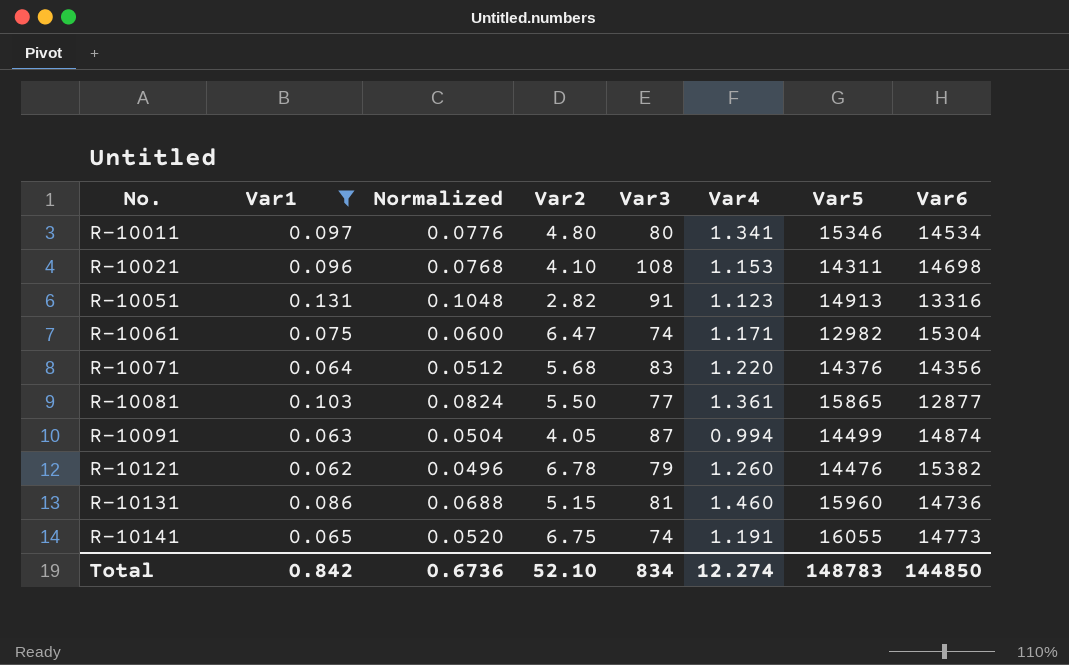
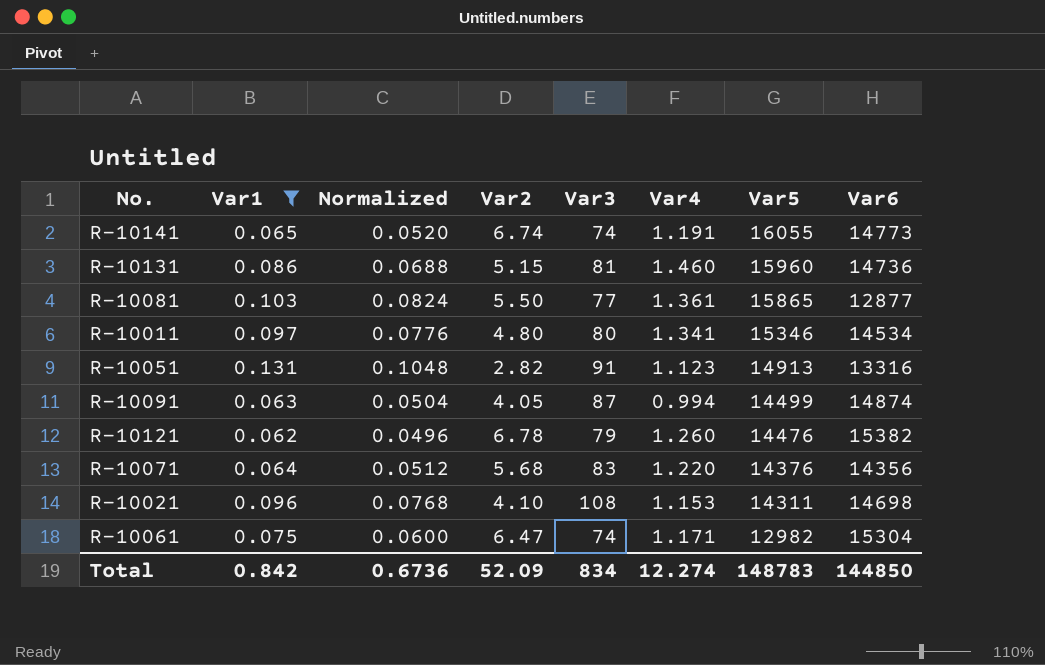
row order: No. ascending -> Var5 descending
R-10141 | Var2: 6.75 -> 6.74
Total | Var2: 52.10 -> 52.09

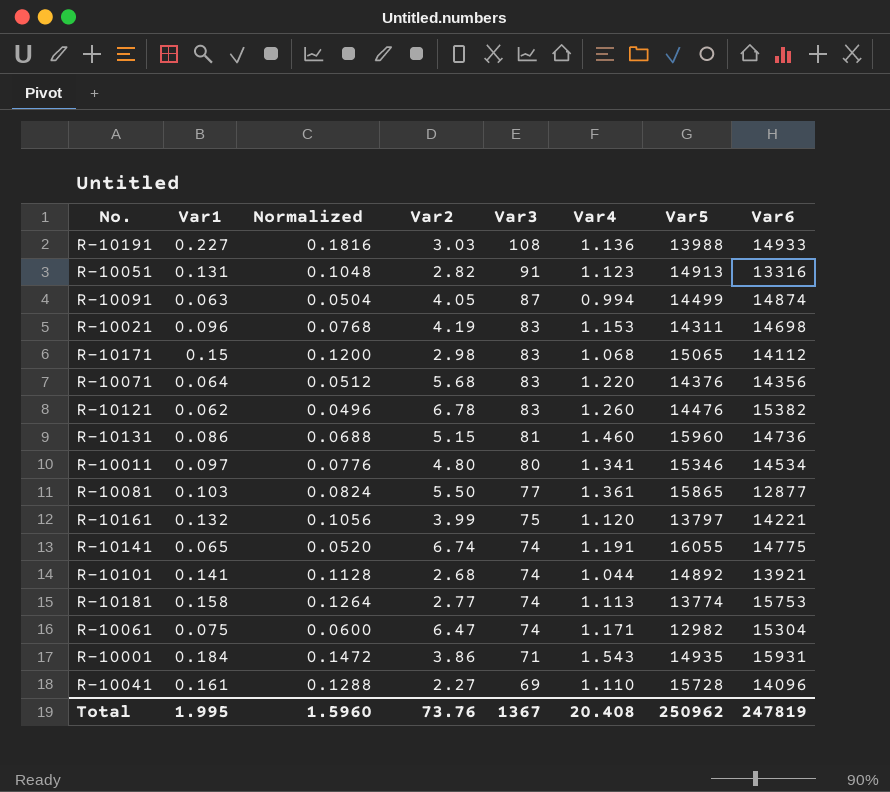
filter: Var1 <= 0.131 -> none
row order: Var5 descending -> Var3 descending
R-10021 | Var2: 4.10 -> 4.19
R-10021 | Var3: 108 -> 83
R-10121 | Var3: 79 -> 83
R-10141 | Var6: 14773 -> 14775
Total | Var1: 0.842 -> 1.995
Total | Normalized: 0.6736 -> 1.5960
Total | Var2: 52.09 -> 73.76
Total | Var3: 834 -> 1367
Total | Var4: 12.274 -> 20.408
Total | Var5: 148783 -> 250962
Total | Var6: 144850 -> 247819

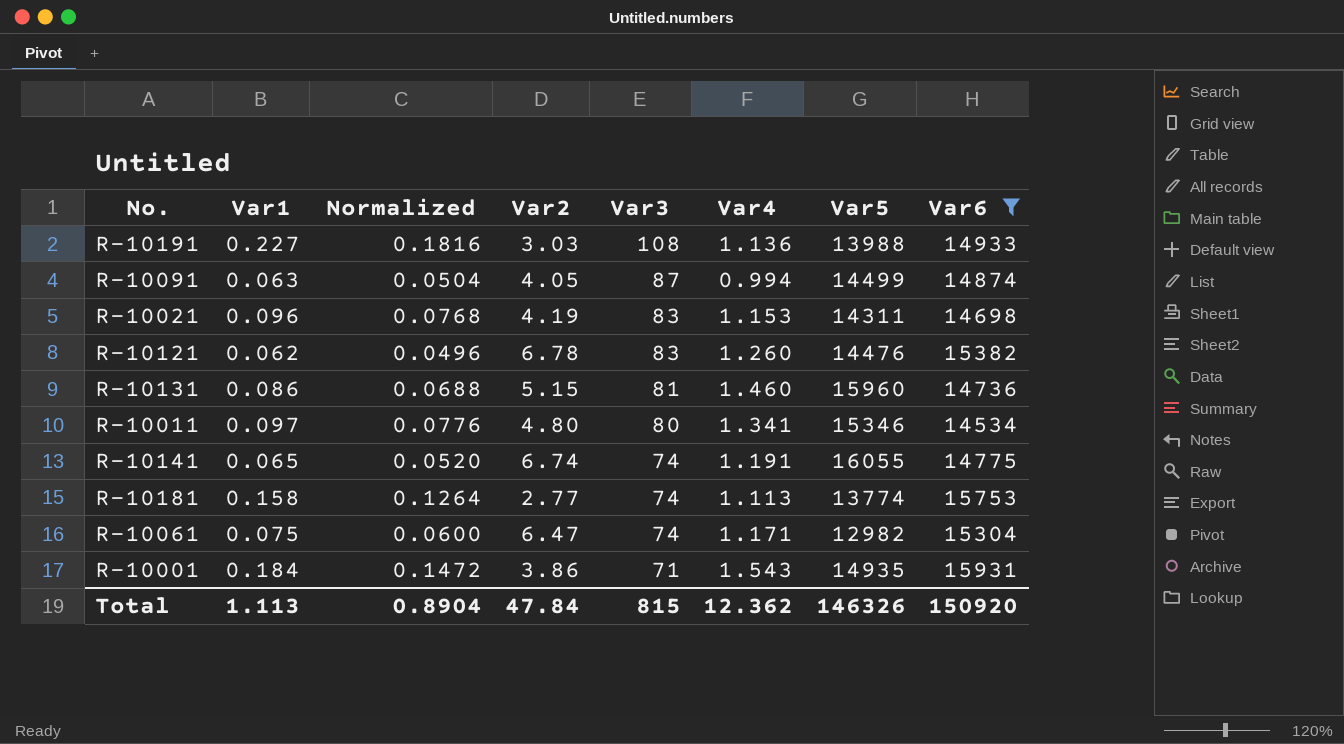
filter: none -> Var6 >= 14534
Total | Var1: 1.995 -> 1.113
Total | Normalized: 1.5960 -> 0.8904
Total | Var2: 73.76 -> 47.84
Total | Var3: 1367 -> 815
Total | Var4: 20.408 -> 12.362
Total | Var5: 250962 -> 146326
Total | Var6: 247819 -> 150920

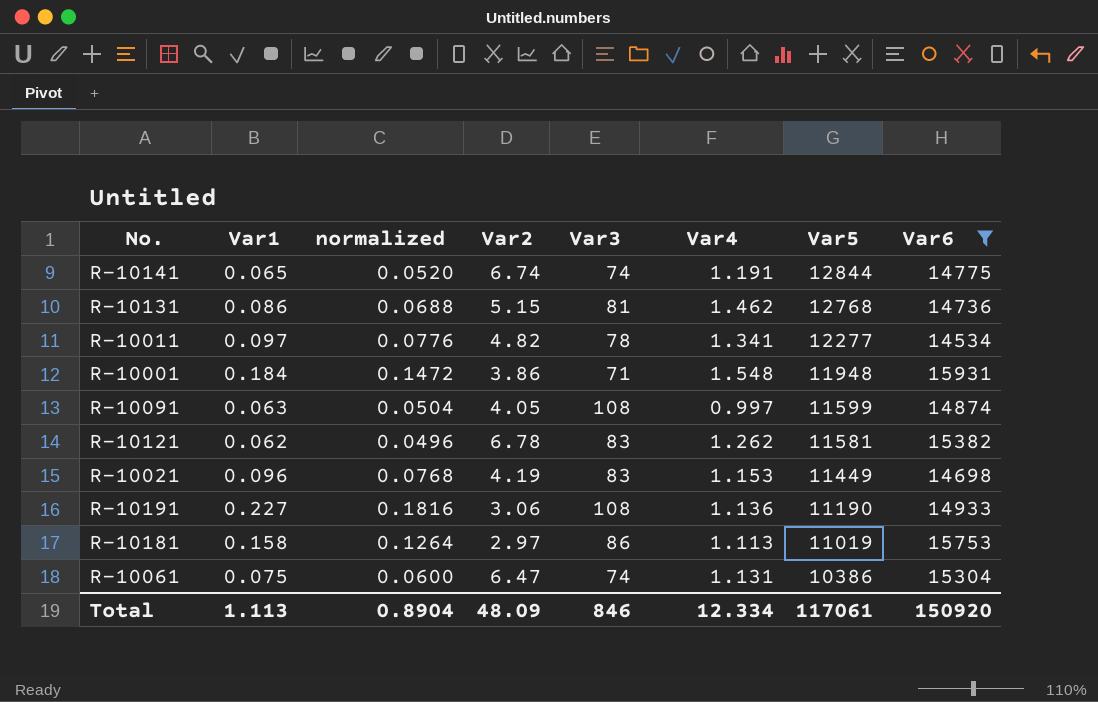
row order: Var3 descending -> Var5 descending
column name: Normalized -> normalized
R-10141 | Var5: 16055 -> 12844
R-10131 | Var4: 1.460 -> 1.462
R-10131 | Var5: 15960 -> 12768
R-10011 | Var2: 4.80 -> 4.82
R-10011 | Var3: 80 -> 78
R-10011 | Var5: 15346 -> 12277
R-10001 | Var4: 1.543 -> 1.548
R-10001 | Var5: 14935 -> 11948
R-10091 | Var3: 87 -> 108
R-10091 | Var4: 0.994 -> 0.997
R-10091 | Var5: 14499 -> 11599
R-10121 | Var4: 1.260 -> 1.262
R-10121 | Var5: 14476 -> 11581
R-10021 | Var5: 14311 -> 11449
R-10191 | Var2: 3.03 -> 3.06
R-10191 | Var5: 13988 -> 11190
R-10181 | Var2: 2.77 -> 2.97
R-10181 | Var3: 74 -> 86
R-10181 | Var5: 13774 -> 11019
R-10061 | Var4: 1.171 -> 1.131
R-10061 | Var5: 12982 -> 10386
Total | Var2: 47.84 -> 48.09
Total | Var3: 815 -> 846
Total | Var4: 12.362 -> 12.334
Total | Var5: 146326 -> 117061

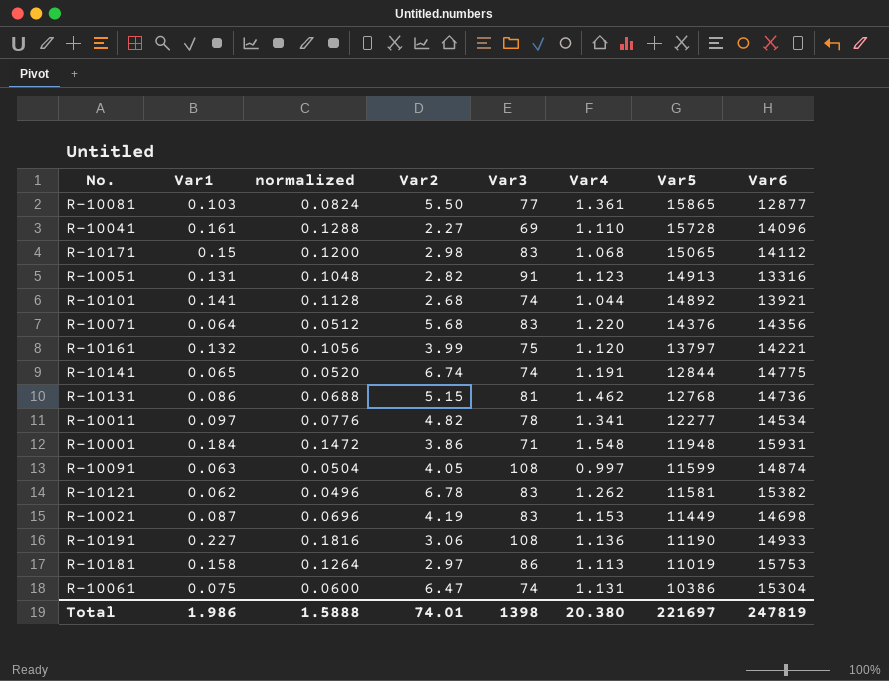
filter: Var6 >= 14534 -> none
R-10021 | Var1: 0.096 -> 0.087
R-10021 | normalized: 0.0768 -> 0.0696
Total | Var1: 1.113 -> 1.986
Total | normalized: 0.8904 -> 1.5888
Total | Var2: 48.09 -> 74.01
Total | Var3: 846 -> 1398
Total | Var4: 12.334 -> 20.380
Total | Var5: 117061 -> 221697
Total | Var6: 150920 -> 247819

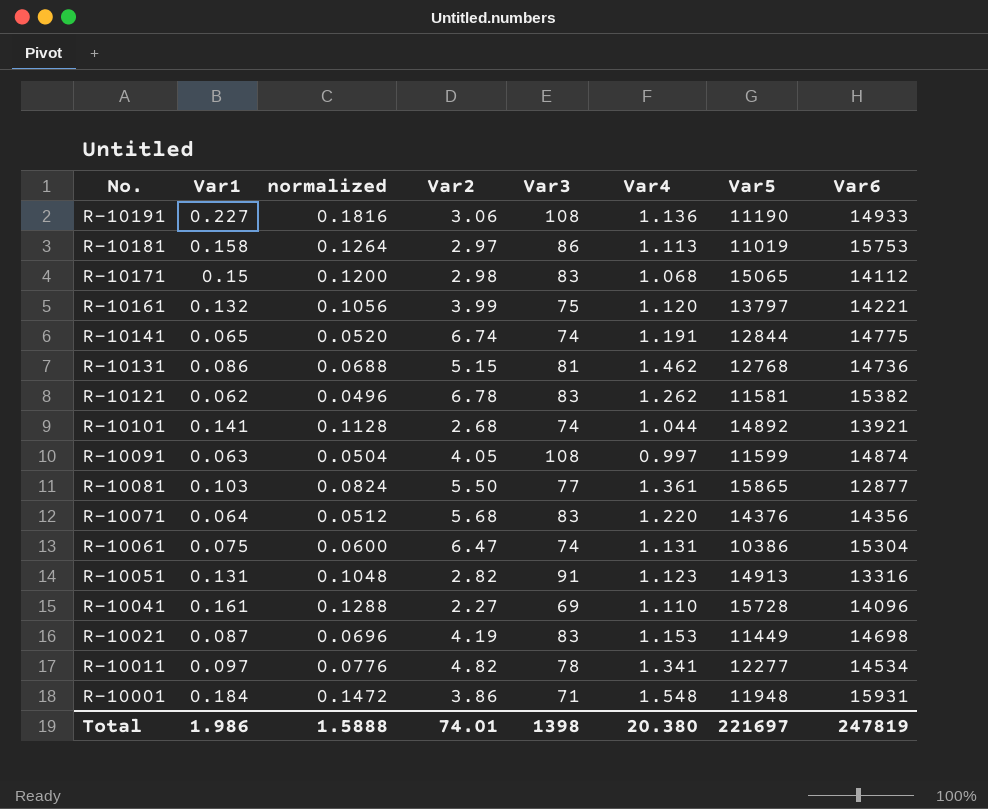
row order: Var5 descending -> No. descending

